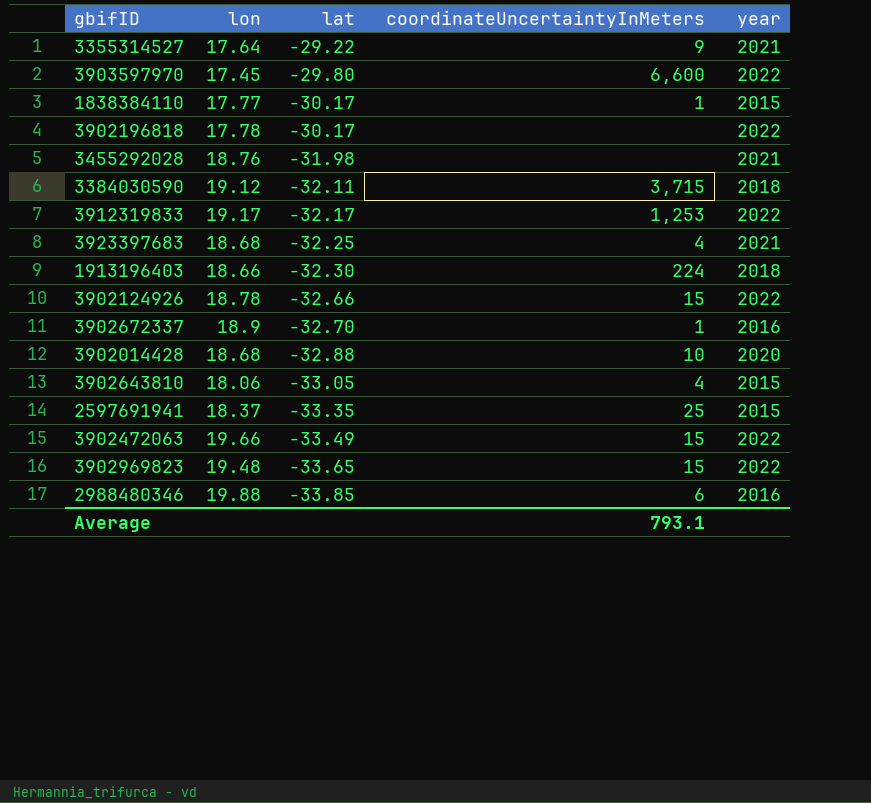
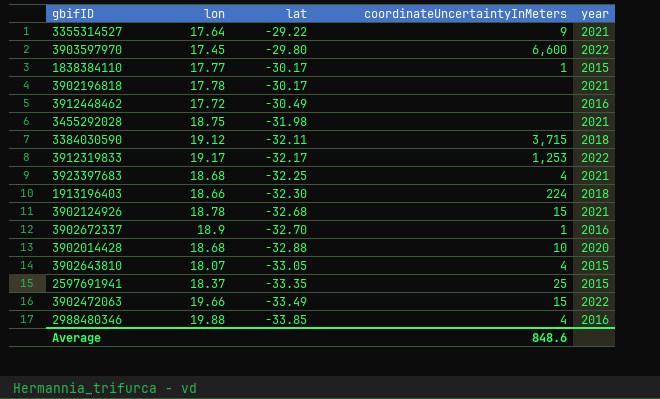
row 3902969823: 19.48 | -33.65 | 15 | 2022 -> none
3902196818 | year: 2022 -> 2021
row 3912448462: none -> 17.72 | -30.49 | none | 2016
3455292028 | lon: 18.76 -> 18.75
3902124926 | lat: -32.66 -> -32.68
3902124926 | year: 2022 -> 2021
3902643810 | lon: 18.06 -> 18.07
2988480346 | coordinateUncertaintyInMeters: 6 -> 4
Average | coordinateUncertaintyInMeters: 793.1 -> 848.6

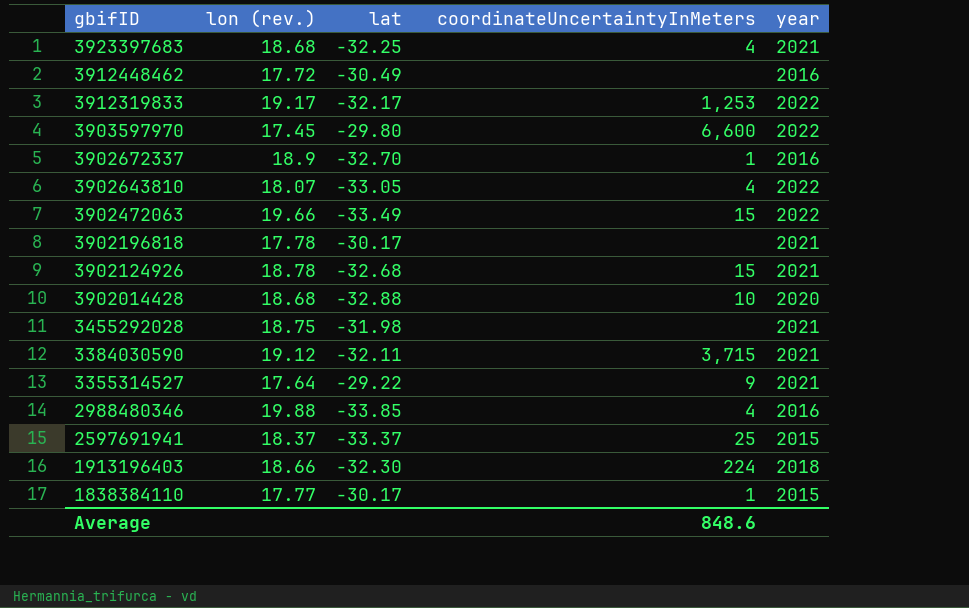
row order: lat descending -> gbifID descending
column name: lon -> lon (rev.)
3902643810 | year: 2015 -> 2022
3384030590 | year: 2018 -> 2021
2597691941 | lat: -33.35 -> -33.37

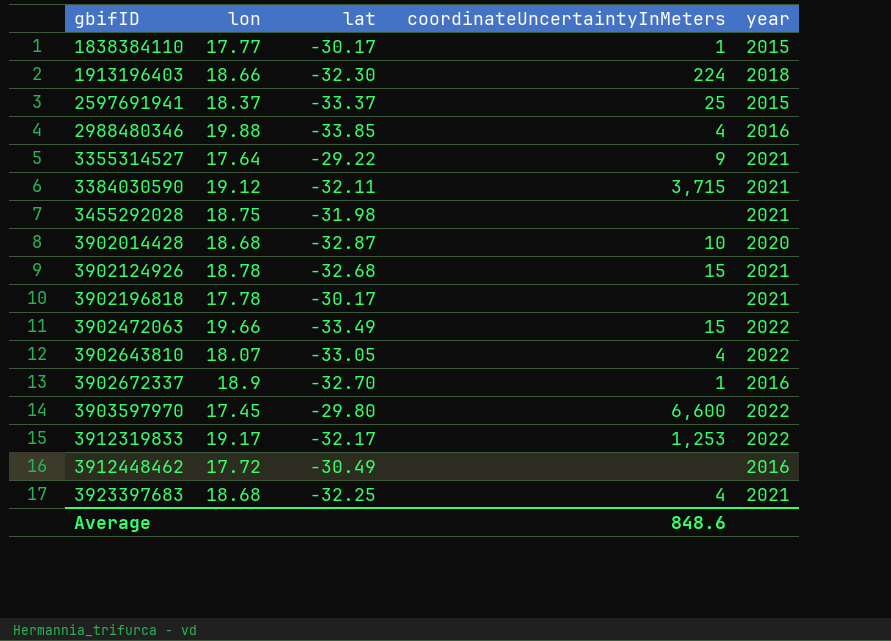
row order: gbifID descending -> gbifID ascending
column name: lon (rev.) -> lon
3902014428 | lat: -32.88 -> -32.87

